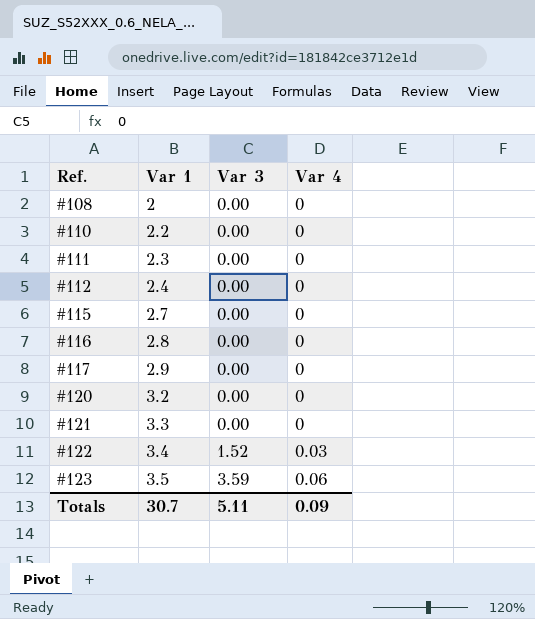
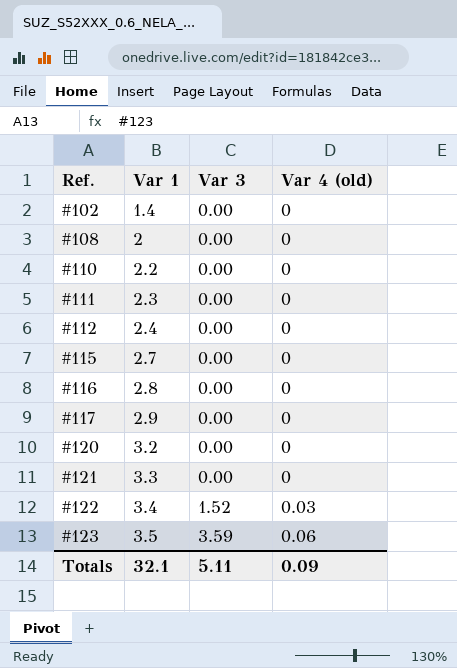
column name: Var 4 -> Var 4 (old)
row #102: none -> 1.4 | 0.00 | 0
Totals | Var 1: 30.7 -> 32.1

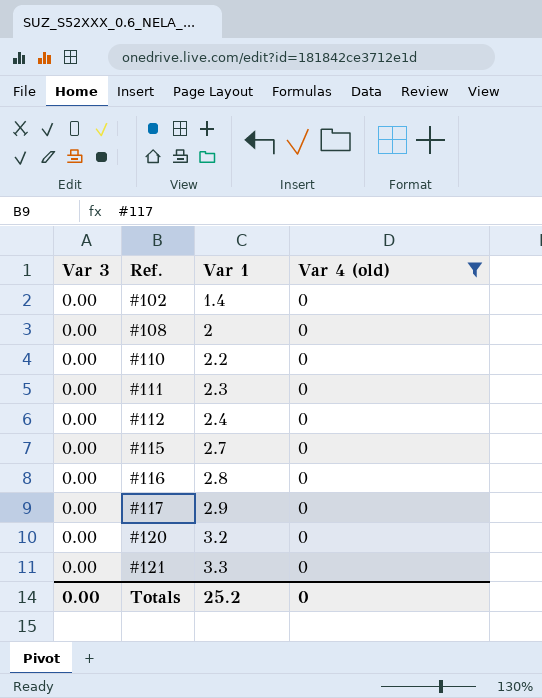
filter: none -> Var 4 (old) = 0
column Var 3 | position: 3 -> 1
Totals | Var 3: 5.11 -> 0.00
Totals | Var 1: 32.1 -> 25.2
Totals | Var 4 (old): 0.09 -> 0

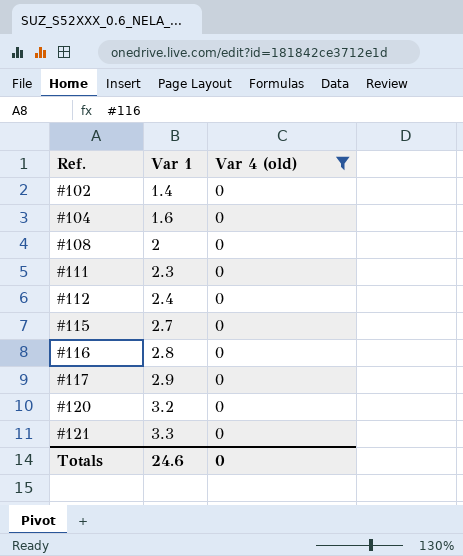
column Var 3 | position: 1 -> none
row #110: 0.00 | 2.2 | 0 -> none
row #104: none -> 1.6 | 0
Totals | Var 1: 25.2 -> 24.6

